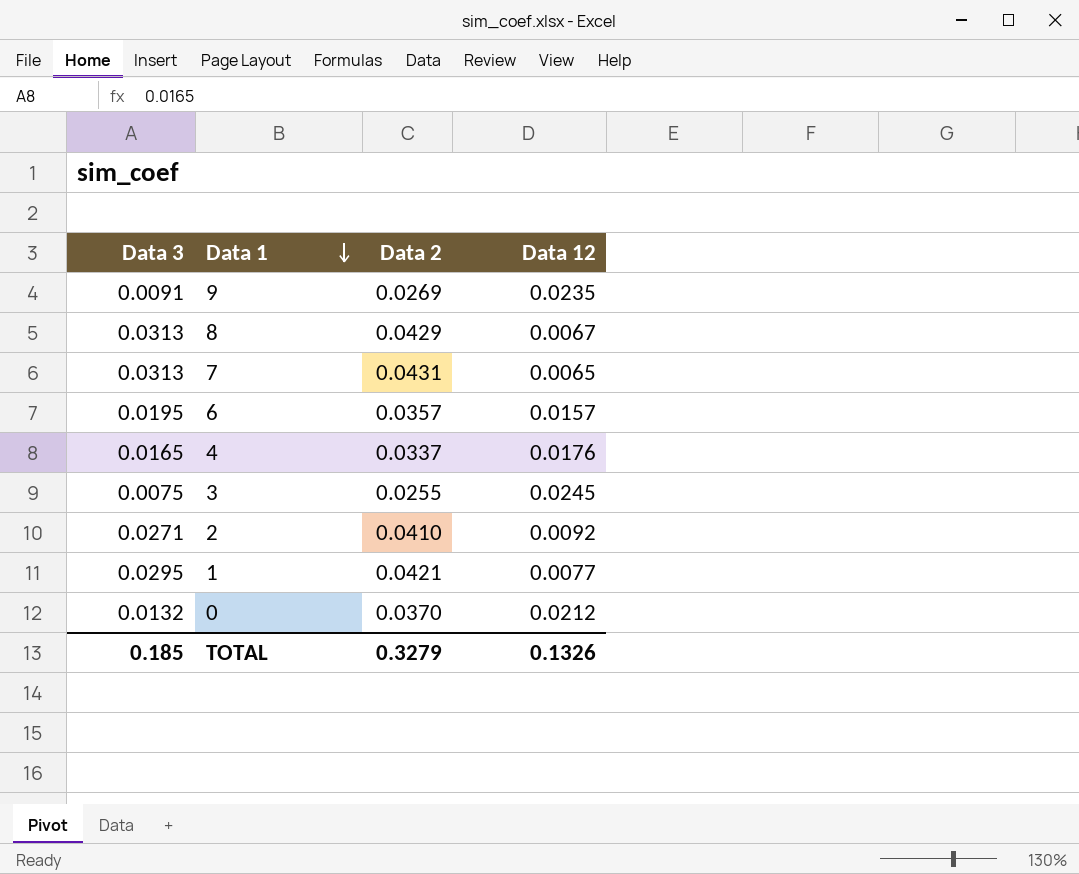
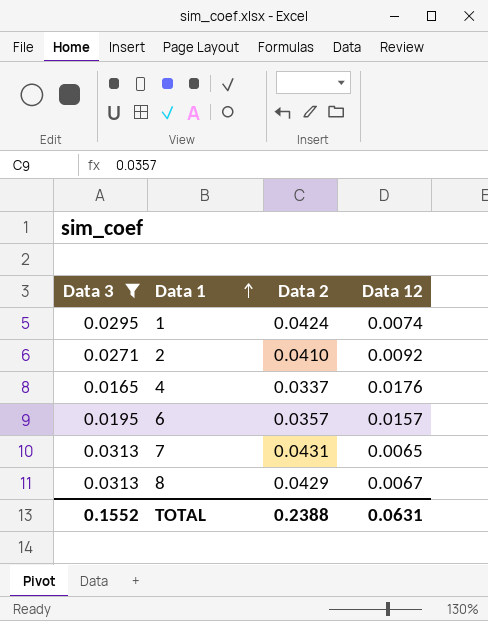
filter: none -> Data 3 >= 0.0165
row order: Data 1 descending -> Data 1 ascending
1 | Data 2: 0.0421 -> 0.0424
1 | Data 12: 0.0077 -> 0.0074
TOTAL | Data 3: 0.185 -> 0.1552
TOTAL | Data 2: 0.3279 -> 0.2388
TOTAL | Data 12: 0.1326 -> 0.0631

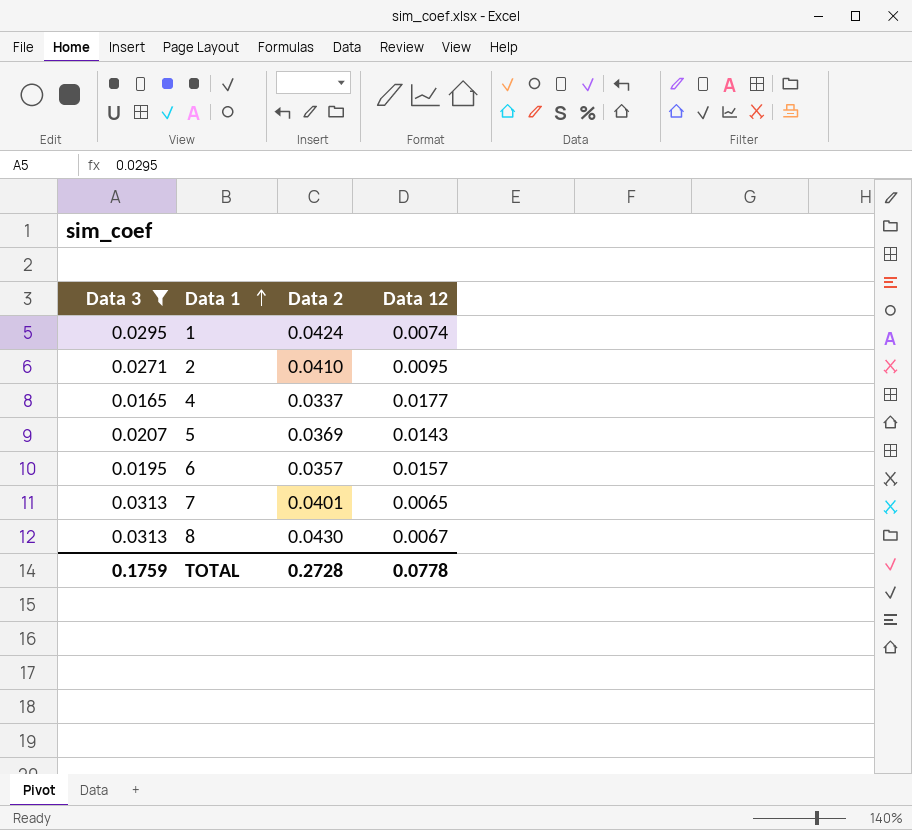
2 | Data 12: 0.0092 -> 0.0095
4 | Data 12: 0.0176 -> 0.0177
row 5: none -> 0.0207 | 0.0369 | 0.0143
7 | Data 2: 0.0431 -> 0.0401
8 | Data 2: 0.0429 -> 0.0430
TOTAL | Data 3: 0.1552 -> 0.1759
TOTAL | Data 2: 0.2388 -> 0.2728
TOTAL | Data 12: 0.0631 -> 0.0778

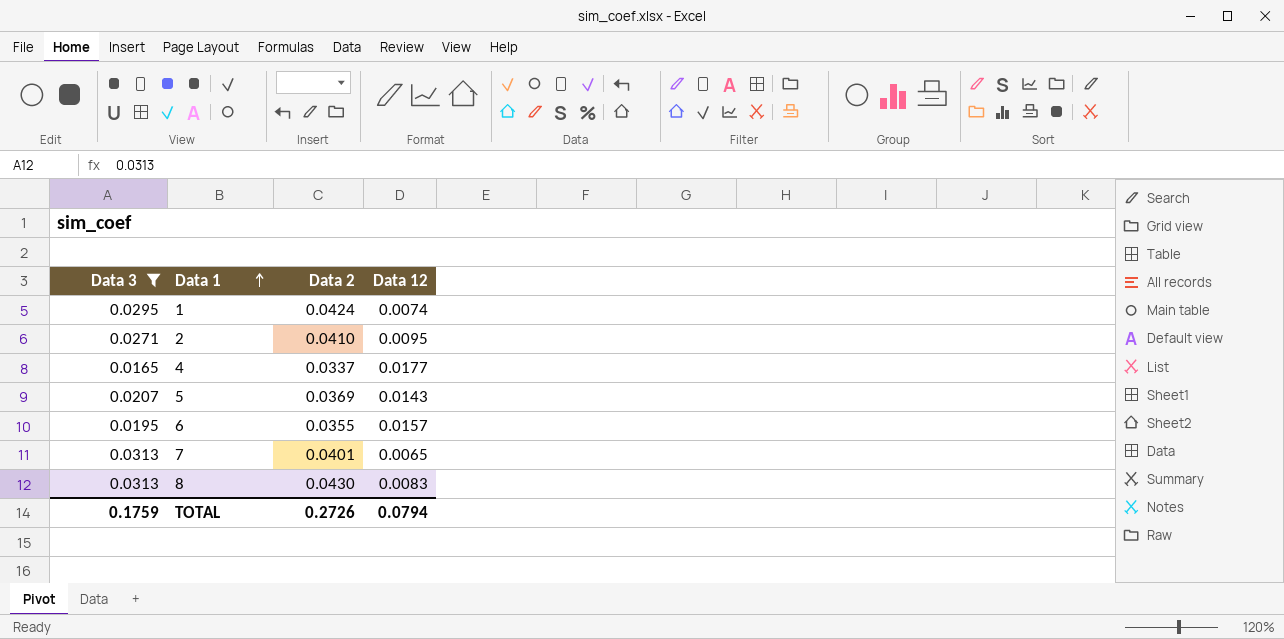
6 | Data 2: 0.0357 -> 0.0355
8 | Data 12: 0.0067 -> 0.0083
TOTAL | Data 2: 0.2728 -> 0.2726
TOTAL | Data 12: 0.0778 -> 0.0794

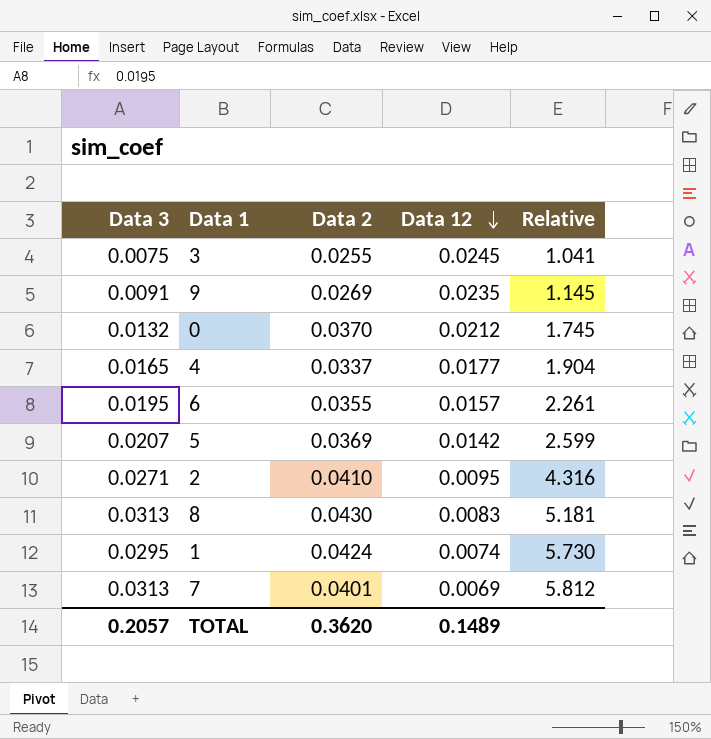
filter: Data 3 >= 0.0165 -> none
row order: Data 1 ascending -> Data 12 descending
column Relative | formula: none -> [Data 2] / [Data 12]
5 | Data 12: 0.0143 -> 0.0142
7 | Data 12: 0.0065 -> 0.0069
TOTAL | Data 3: 0.1759 -> 0.2057
TOTAL | Data 2: 0.2726 -> 0.3620
TOTAL | Data 12: 0.0794 -> 0.1489

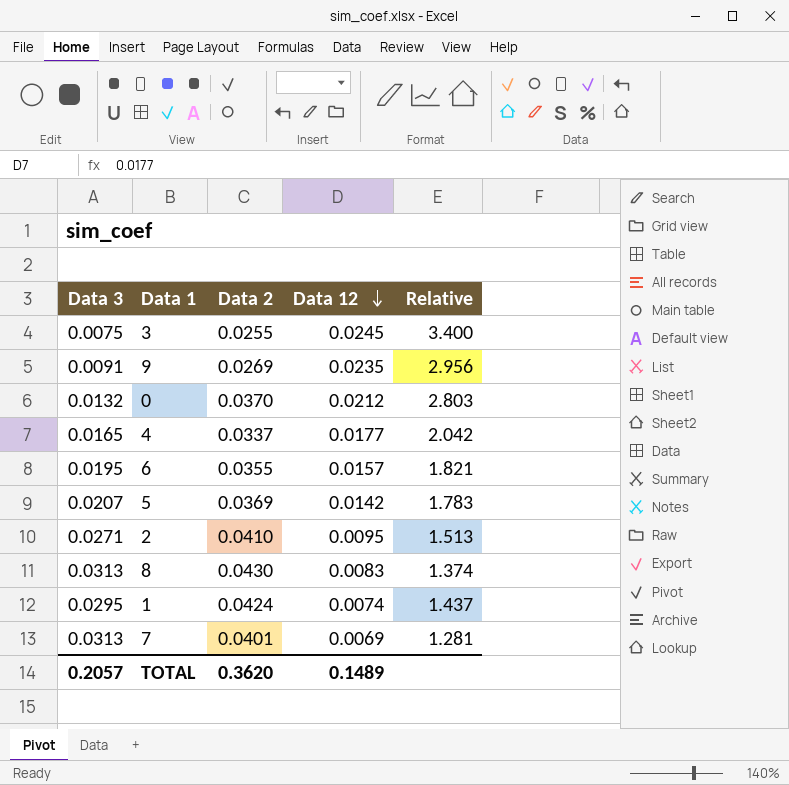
column Relative | formula: [Data 2] / [Data 12] -> [Data 2] / [Data 3]

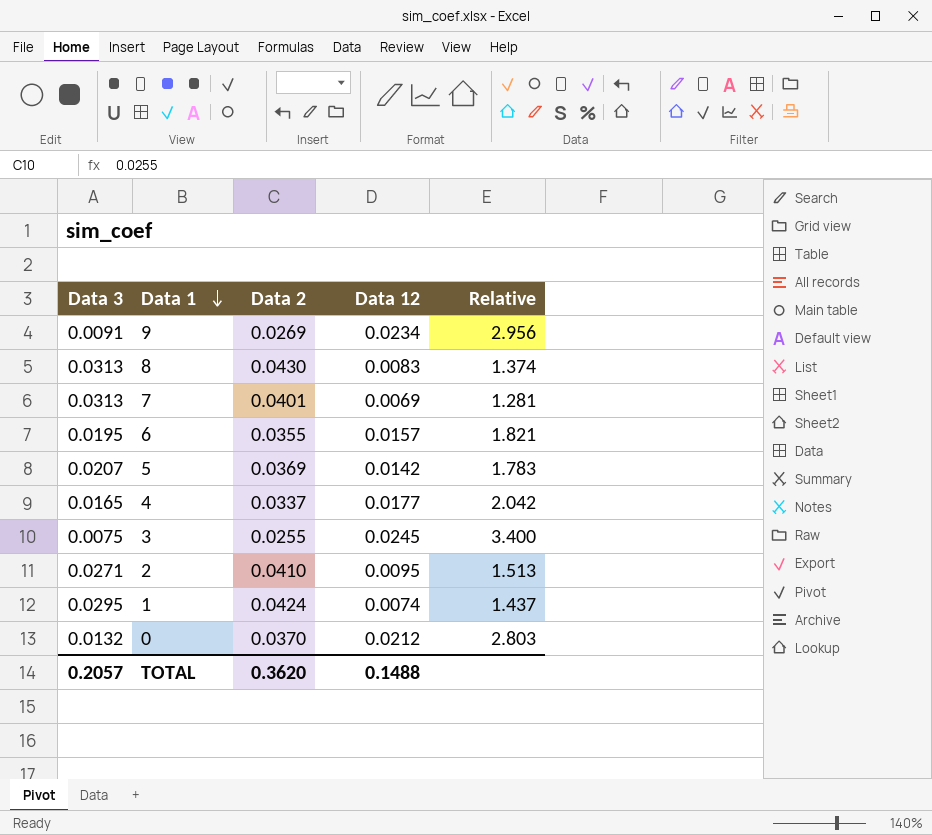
row order: Data 12 descending -> Data 1 descending
9 | Data 12: 0.0235 -> 0.0234
TOTAL | Data 12: 0.1489 -> 0.1488

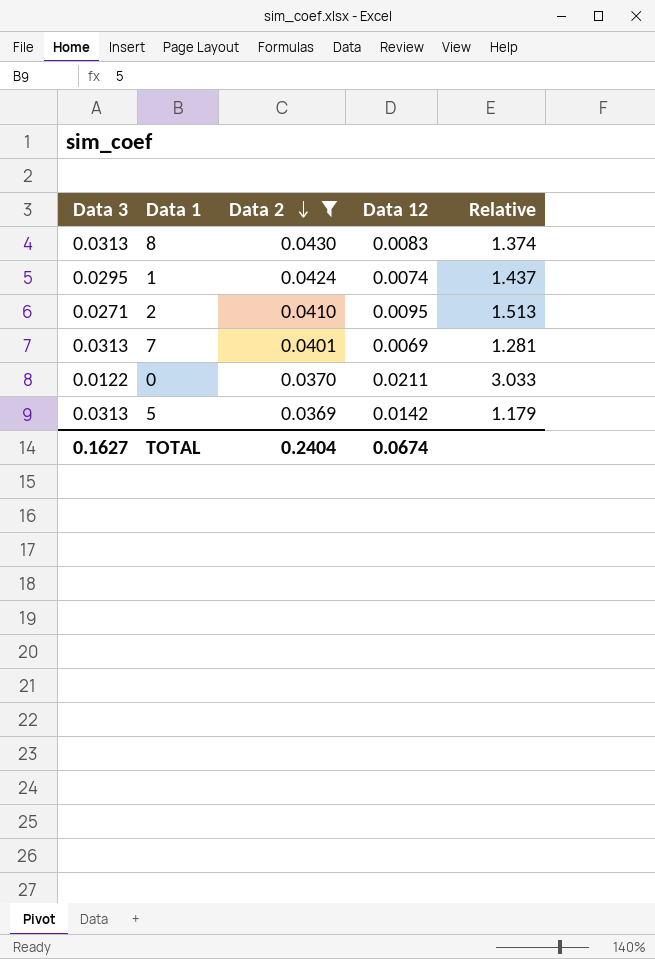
filter: none -> Data 2 >= 0.0369
row order: Data 1 descending -> Data 2 descending
0 | Data 3: 0.0132 -> 0.0122
0 | Data 12: 0.0212 -> 0.0211
0 | Relative: 2.803 -> 3.033
5 | Data 3: 0.0207 -> 0.0313
5 | Relative: 1.783 -> 1.179
TOTAL | Data 3: 0.2057 -> 0.1627
TOTAL | Data 2: 0.3620 -> 0.2404
TOTAL | Data 12: 0.1488 -> 0.0674

